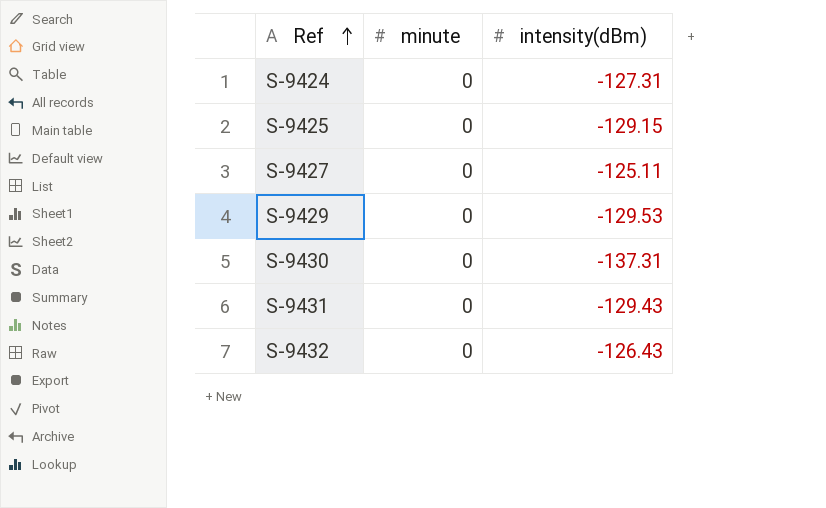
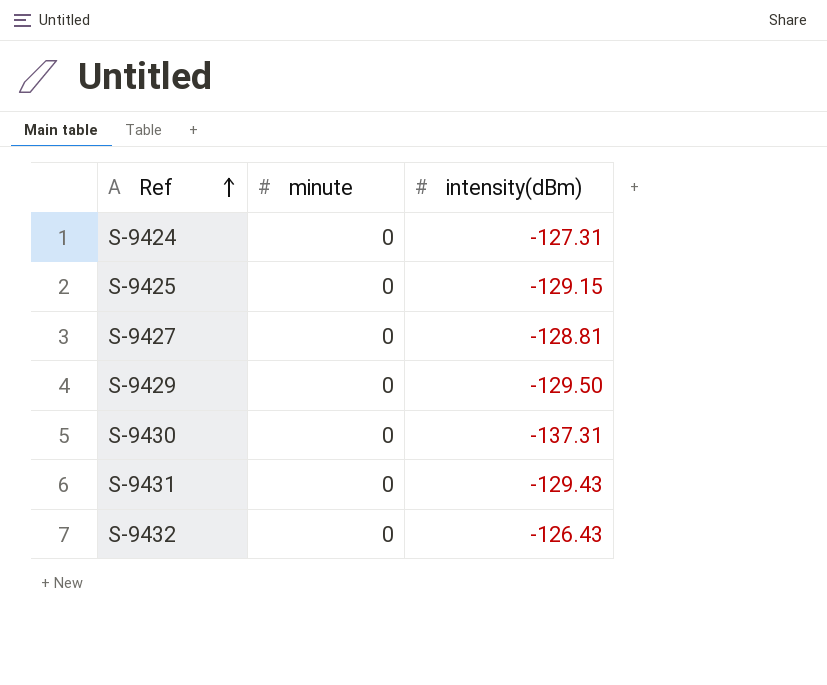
S-9427 | intensity(dBm): -125.11 -> -128.81
S-9429 | intensity(dBm): -129.53 -> -129.50

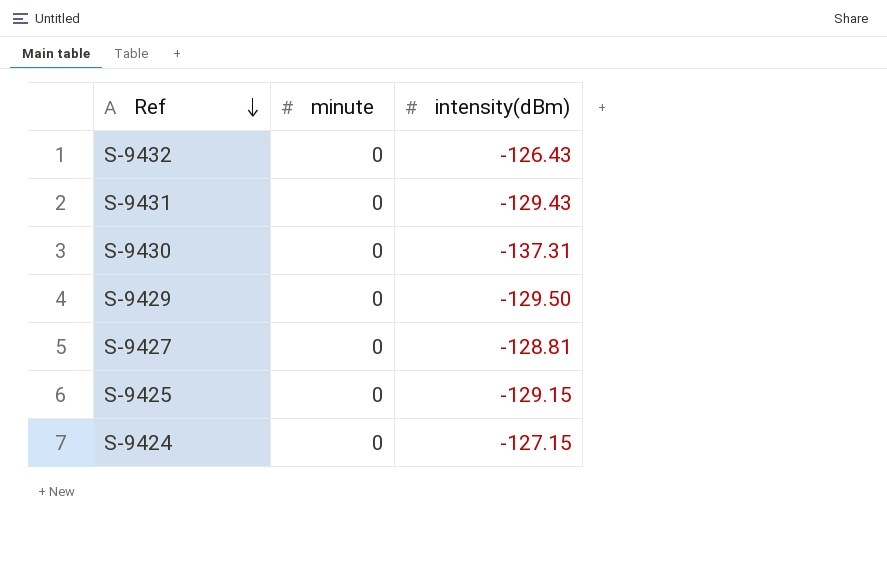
row order: Ref ascending -> Ref descending
S-9424 | intensity(dBm): -127.31 -> -127.15

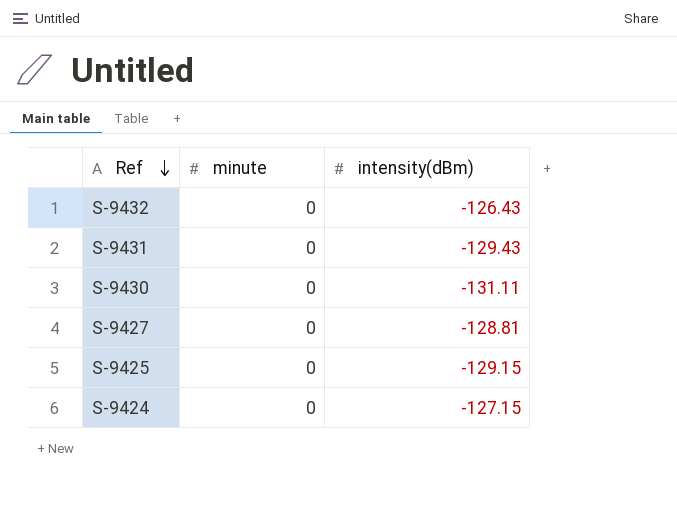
row S-9429: 0 | -129.50 -> none
S-9430 | intensity(dBm): -137.31 -> -131.11

